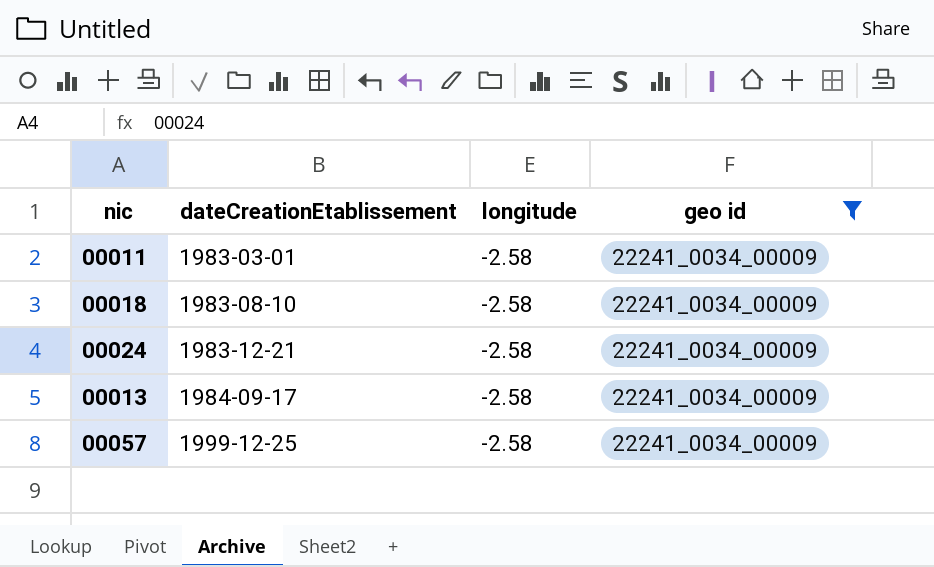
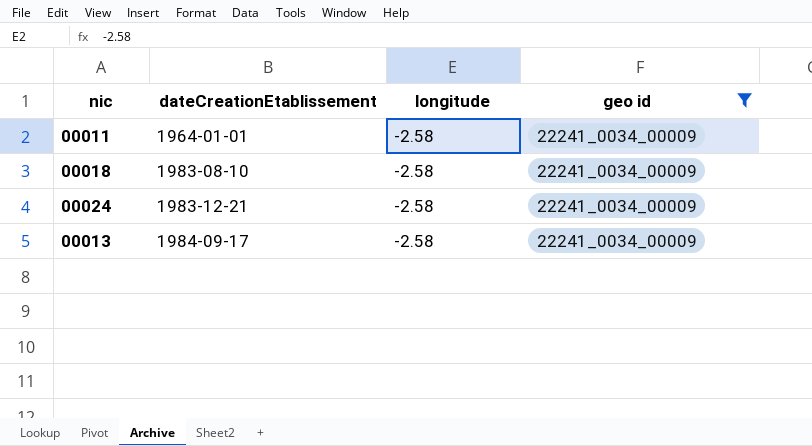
row 00057: 1999-12-25 | -2.58 | 22241_0034_00009 -> none
00011 | dateCreationEtablissement: 1983-03-01 -> 1964-01-01

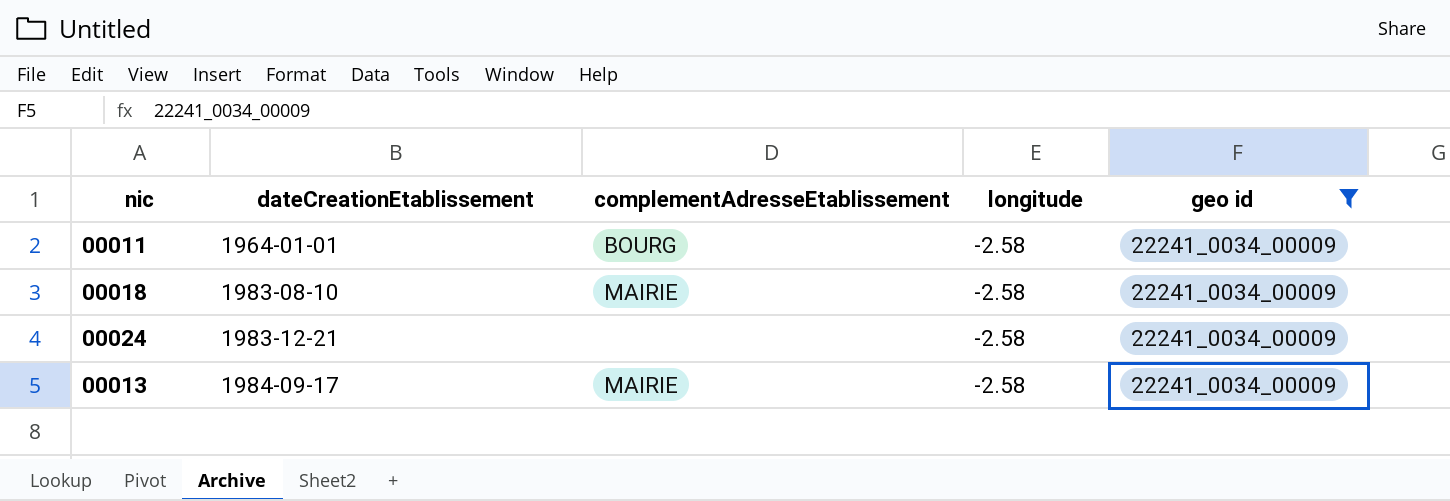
column complementAdresseEtablissement | position: none -> 3

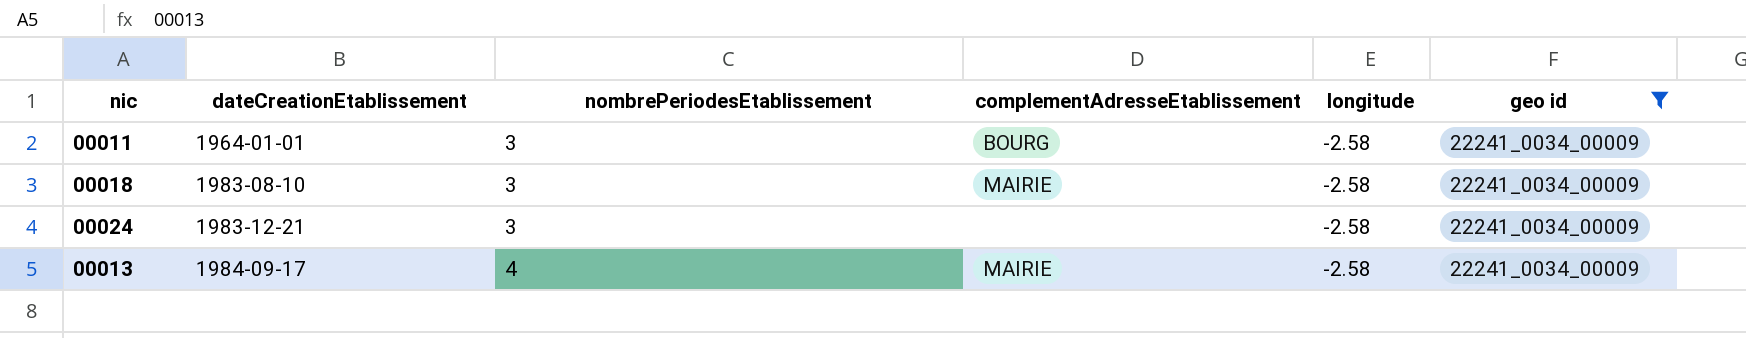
column nombrePeriodesEtablissement | position: none -> 3

